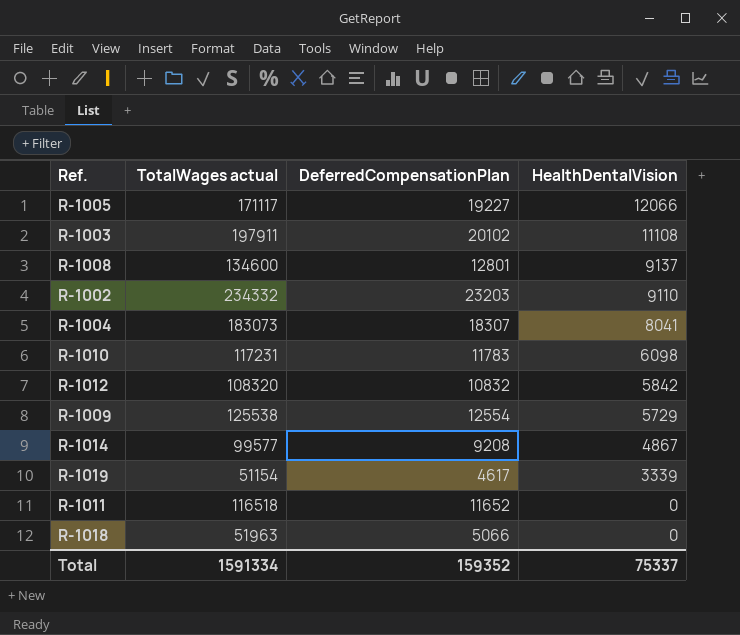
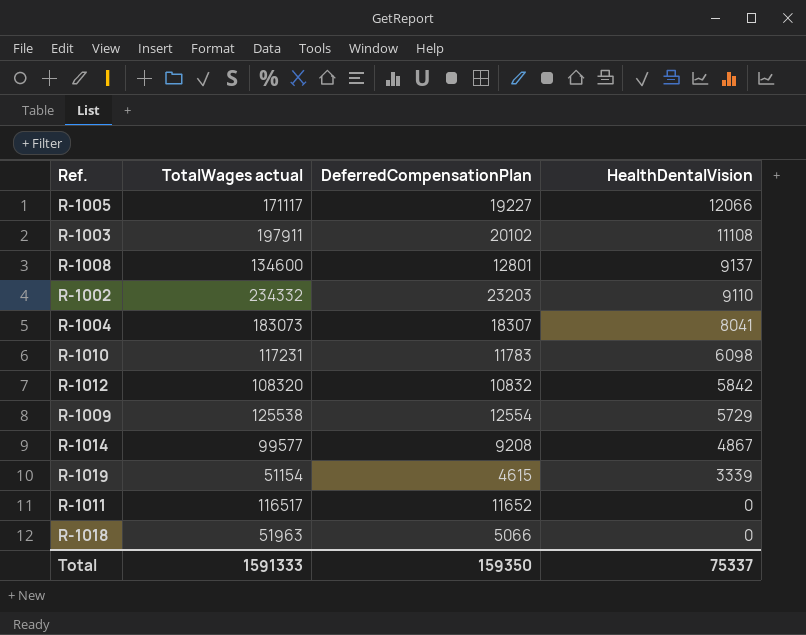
R-1019 | DeferredCompensationPlan: 4617 -> 4615
R-1011 | TotalWages actual: 116518 -> 116517
Total | TotalWages actual: 1591334 -> 1591333
Total | DeferredCompensationPlan: 159352 -> 159350

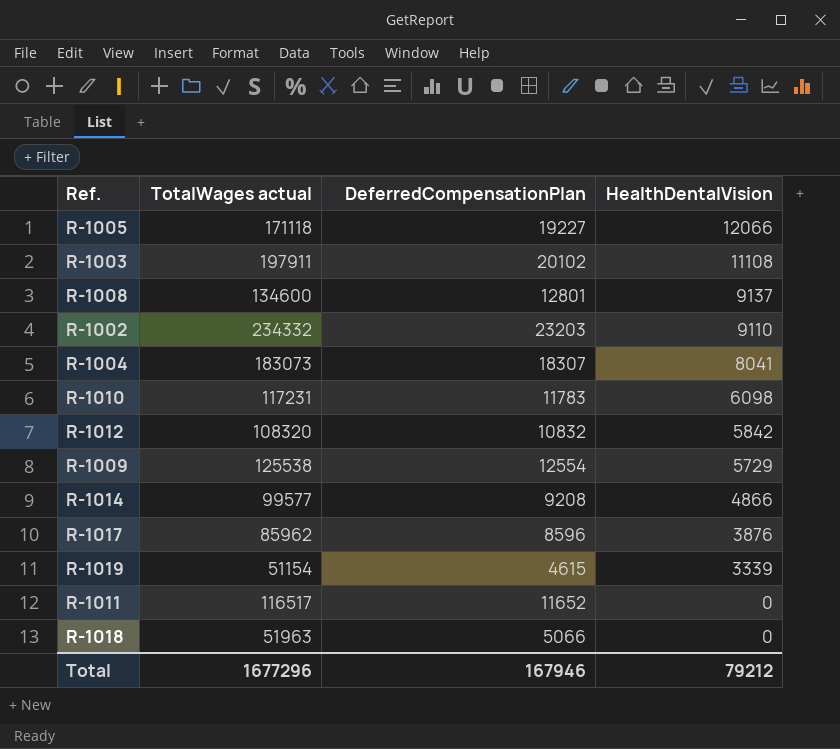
R-1005 | TotalWages actual: 171117 -> 171118
R-1014 | HealthDentalVision: 4867 -> 4866
row R-1017: none -> 85962 | 8596 | 3876
Total | TotalWages actual: 1591333 -> 1677296
Total | DeferredCompensationPlan: 159350 -> 167946
Total | HealthDentalVision: 75337 -> 79212

